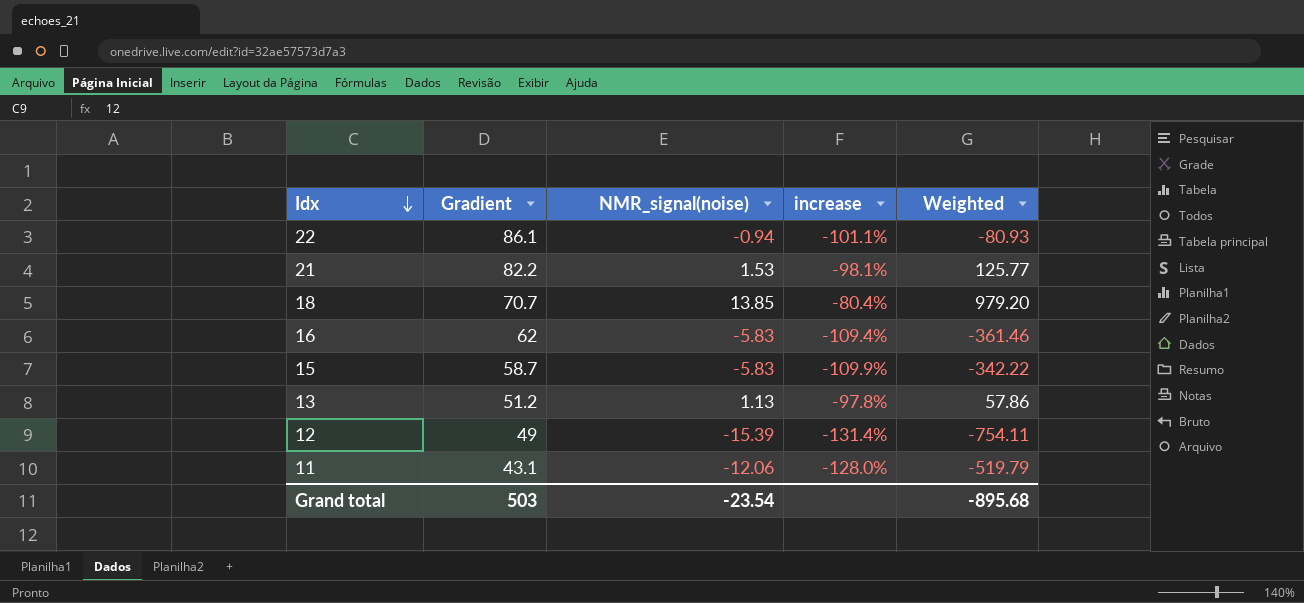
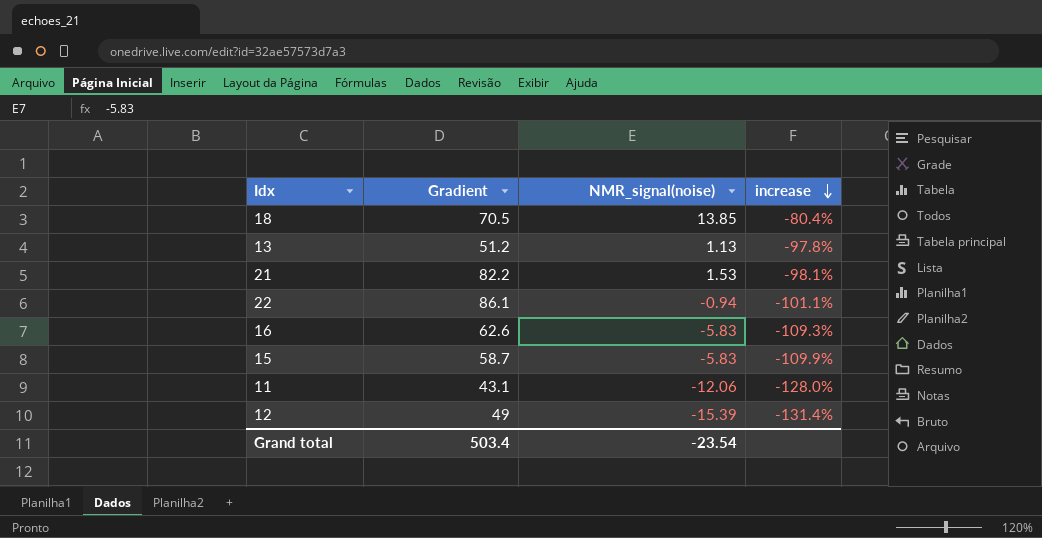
row order: Idx descending -> increase descending
column Weighted | formula: [Gradient] * [NMR_signal(noise)] -> none
18 | Gradient: 70.7 -> 70.5
16 | Gradient: 62 -> 62.6
16 | increase: -109.4% -> -109.3%
Grand total | Gradient: 503 -> 503.4

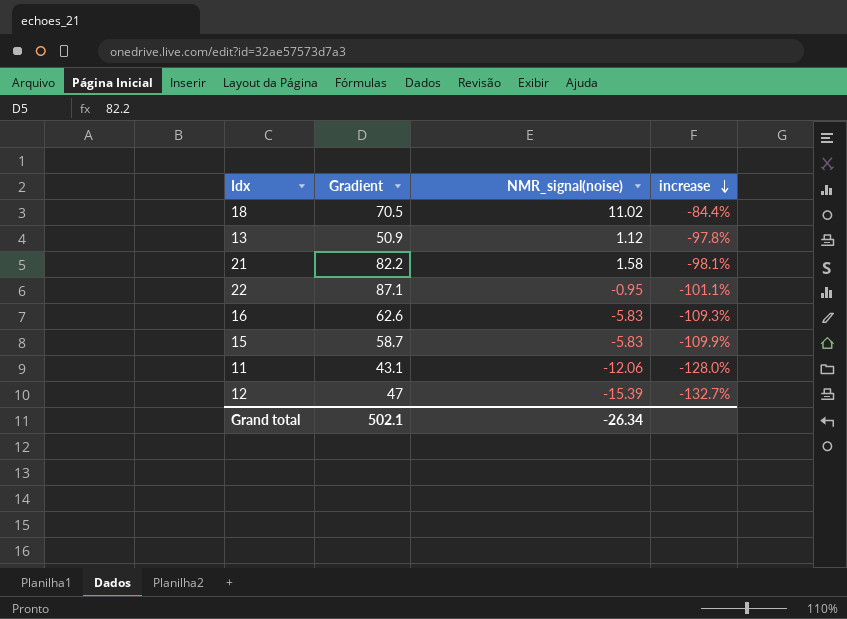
18 | NMR_signal(noise): 13.85 -> 11.02
18 | increase: -80.4% -> -84.4%
13 | Gradient: 51.2 -> 50.9
13 | NMR_signal(noise): 1.13 -> 1.12
21 | NMR_signal(noise): 1.53 -> 1.58
22 | Gradient: 86.1 -> 87.1
22 | NMR_signal(noise): -0.94 -> -0.95
12 | Gradient: 49 -> 47
12 | increase: -131.4% -> -132.7%
Grand total | Gradient: 503.4 -> 502.1
Grand total | NMR_signal(noise): -23.54 -> -26.34

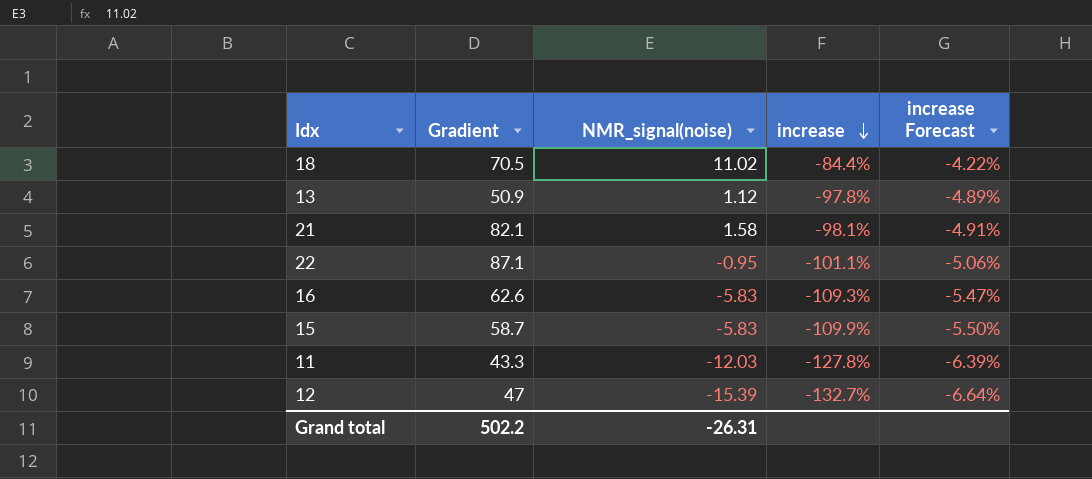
column increase Forecast | formula: none -> [increase] * 0.05
21 | Gradient: 82.2 -> 82.1
11 | Gradient: 43.1 -> 43.3
11 | NMR_signal(noise): -12.06 -> -12.03
11 | increase: -128.0% -> -127.8%
Grand total | Gradient: 502.1 -> 502.2
Grand total | NMR_signal(noise): -26.34 -> -26.31

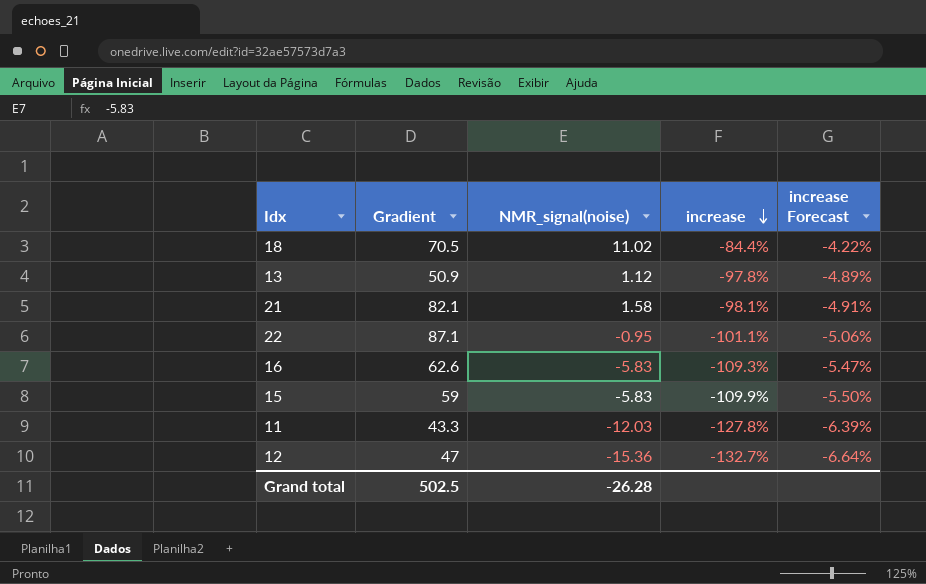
15 | Gradient: 58.7 -> 59
12 | NMR_signal(noise): -15.39 -> -15.36
Grand total | Gradient: 502.2 -> 502.5
Grand total | NMR_signal(noise): -26.31 -> -26.28

